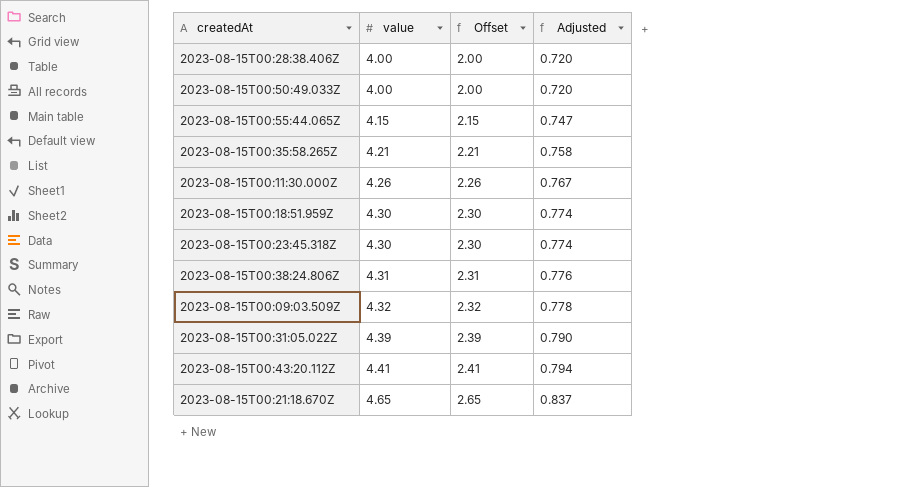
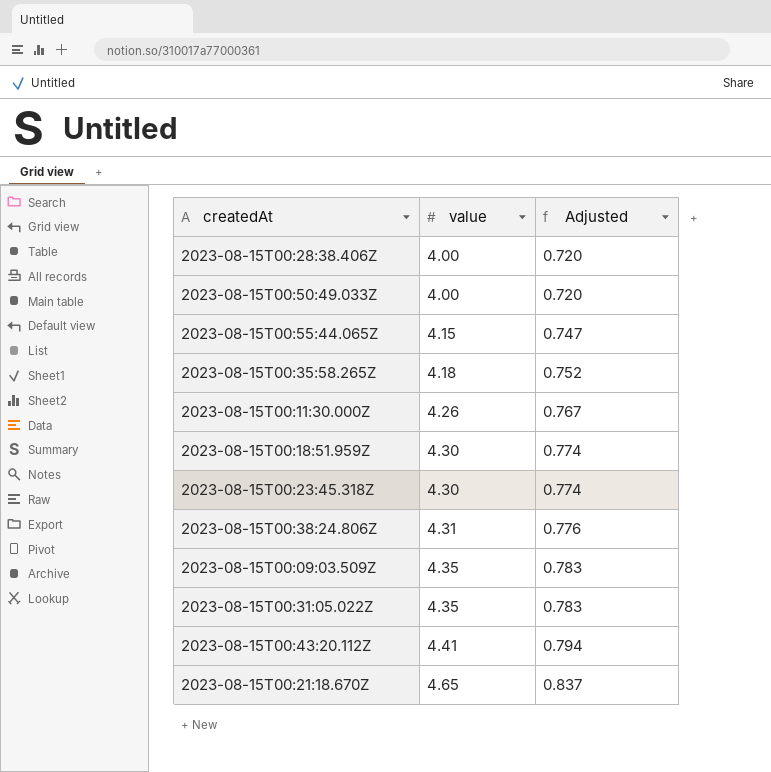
column Offset | formula: [value] - 2 -> none
2023-08-15T00:35:58.265Z | value: 4.21 -> 4.18
2023-08-15T00:35:58.265Z | Adjusted: 0.758 -> 0.752
2023-08-15T00:09:03.509Z | value: 4.32 -> 4.35
2023-08-15T00:09:03.509Z | Adjusted: 0.778 -> 0.783
2023-08-15T00:31:05.022Z | value: 4.39 -> 4.35
2023-08-15T00:31:05.022Z | Adjusted: 0.790 -> 0.783

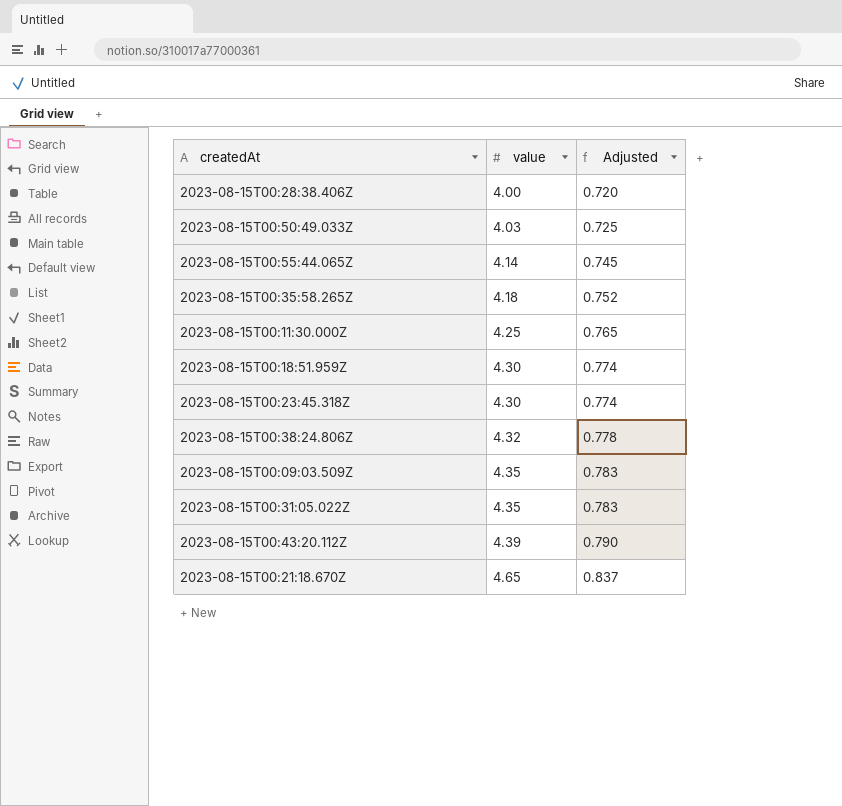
2023-08-15T00:50:49.033Z | value: 4.00 -> 4.03
2023-08-15T00:50:49.033Z | Adjusted: 0.720 -> 0.725
2023-08-15T00:55:44.065Z | value: 4.15 -> 4.14
2023-08-15T00:55:44.065Z | Adjusted: 0.747 -> 0.745
2023-08-15T00:11:30.000Z | value: 4.26 -> 4.25
2023-08-15T00:11:30.000Z | Adjusted: 0.767 -> 0.765
2023-08-15T00:38:24.806Z | value: 4.31 -> 4.32
2023-08-15T00:38:24.806Z | Adjusted: 0.776 -> 0.778
2023-08-15T00:43:20.112Z | value: 4.41 -> 4.39
2023-08-15T00:43:20.112Z | Adjusted: 0.794 -> 0.790

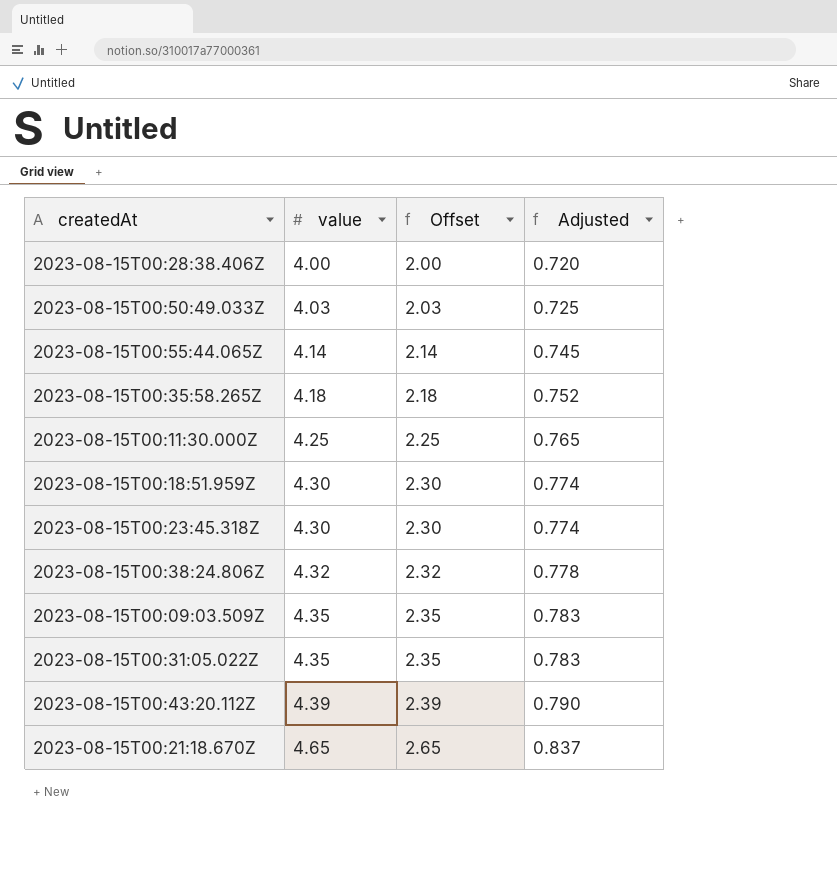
column Offset | formula: none -> [value] - 2

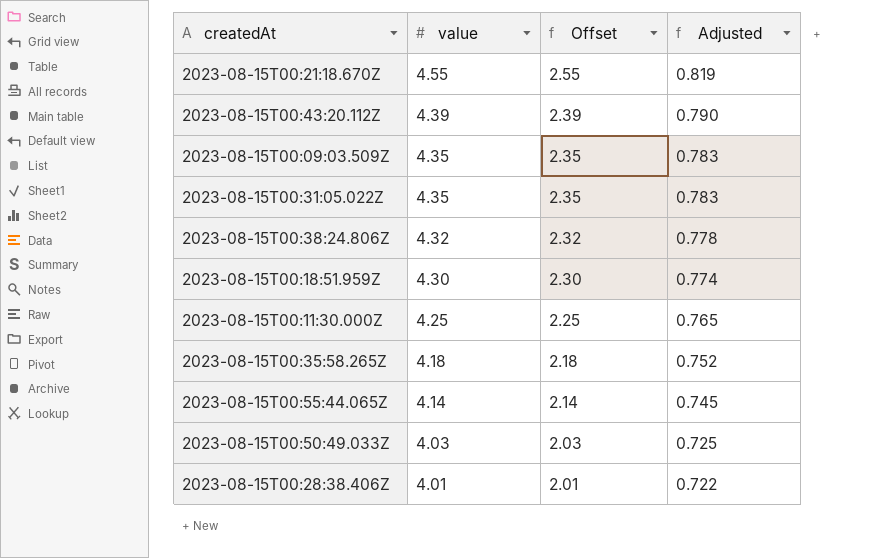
row order: value ascending -> value descending
row 2023-08-15T00:23:45.318Z: 4.30 | 2.30 | 0.774 -> none
2023-08-15T00:21:18.670Z | value: 4.65 -> 4.55
2023-08-15T00:21:18.670Z | Offset: 2.65 -> 2.55
2023-08-15T00:21:18.670Z | Adjusted: 0.837 -> 0.819
2023-08-15T00:28:38.406Z | value: 4.00 -> 4.01
2023-08-15T00:28:38.406Z | Offset: 2.00 -> 2.01
2023-08-15T00:28:38.406Z | Adjusted: 0.720 -> 0.722

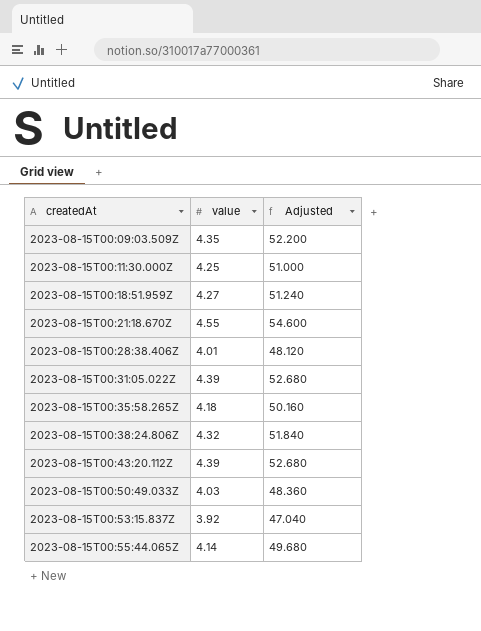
row order: value descending -> createdAt ascending
column Offset | formula: [value] - 2 -> none
column Adjusted | formula: [value] * 0.18 -> [value] * 12
2023-08-15T00:18:51.959Z | value: 4.30 -> 4.27
2023-08-15T00:31:05.022Z | value: 4.35 -> 4.39
row 2023-08-15T00:53:15.837Z: none -> 3.92 | 47.040

